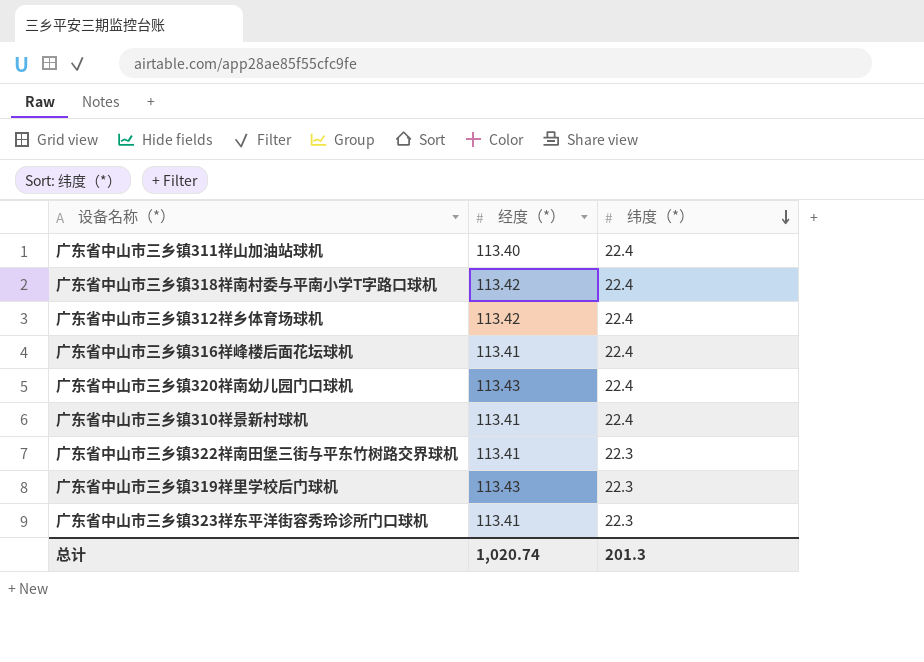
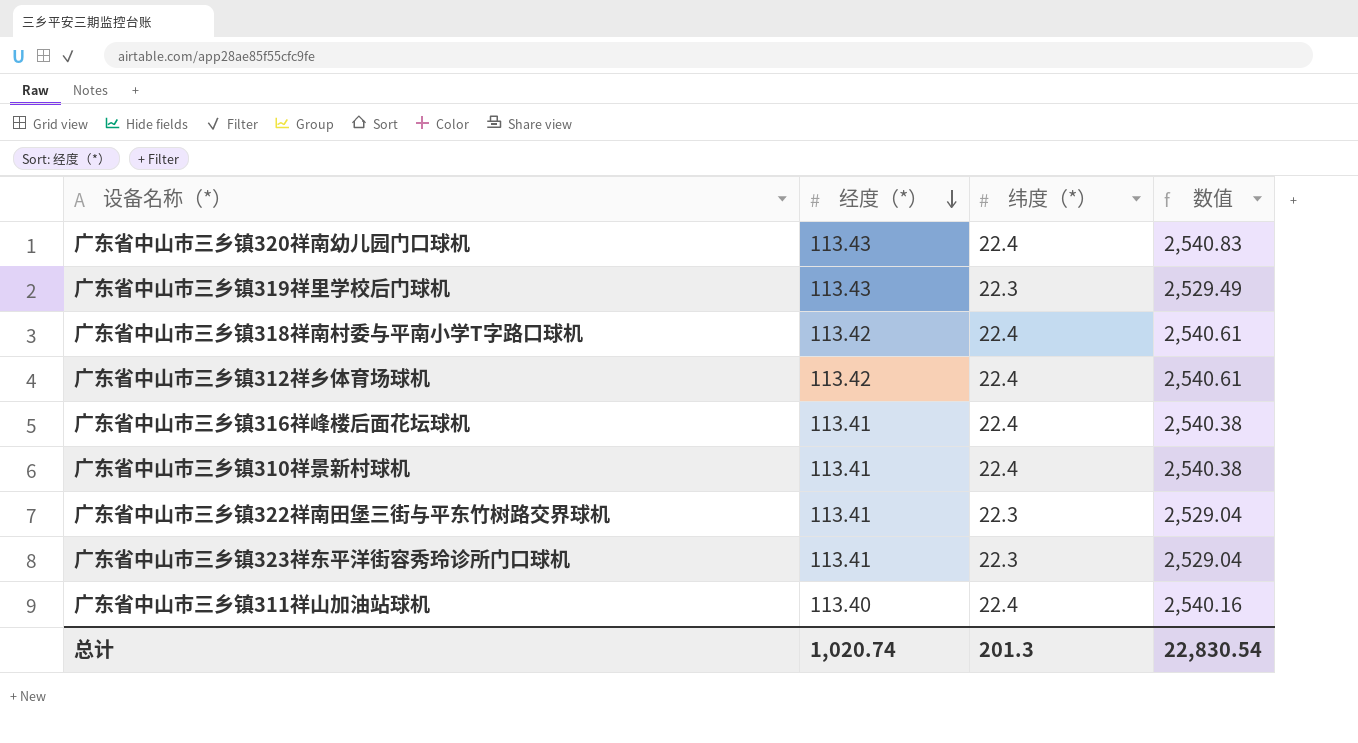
row order: 纬度（*） descending -> 经度（*） descending
column 数值 | formula: none -> [经度（*）] * [纬度（*）]

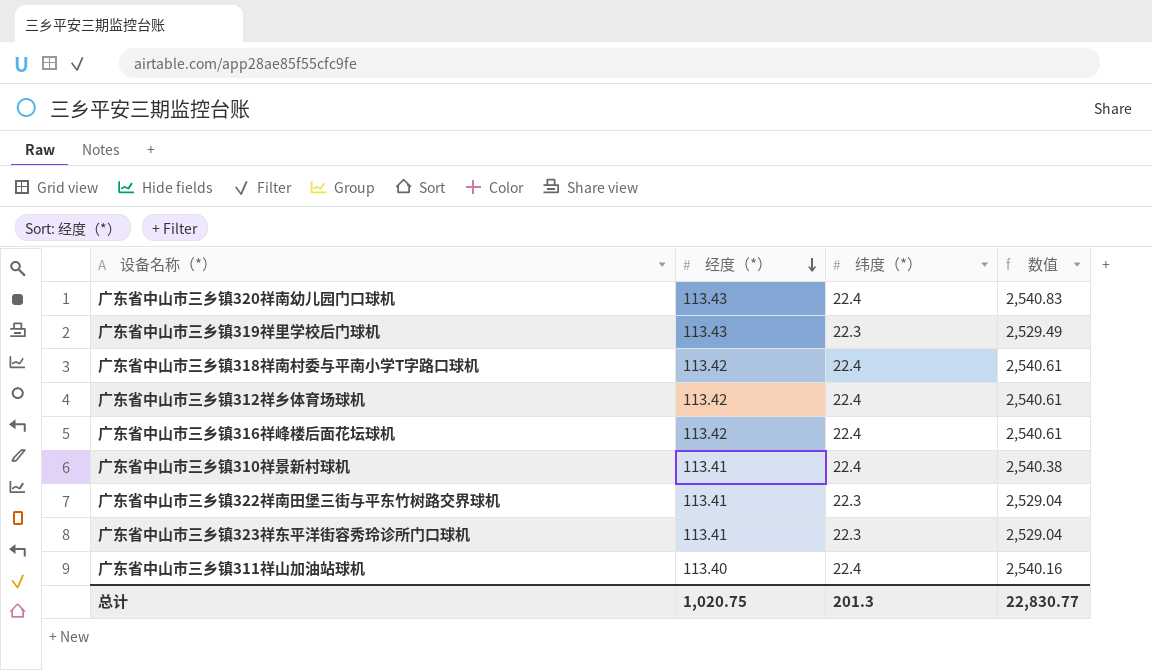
广东省中山市三乡镇316祥峰楼后面花坛球机 | 经度（*）: 113.41 -> 113.42
广东省中山市三乡镇316祥峰楼后面花坛球机 | 数值: 2,540.38 -> 2,540.61
总计 | 经度（*）: 1,020.74 -> 1,020.75
总计 | 数值: 22,830.54 -> 22,830.77

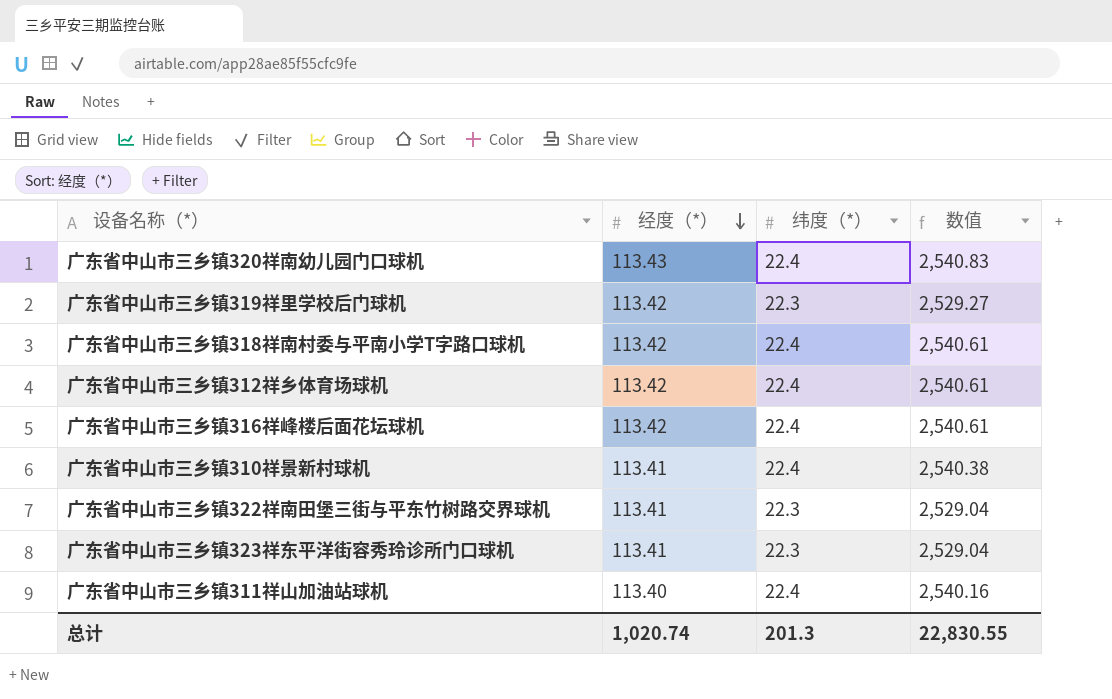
广东省中山市三乡镇319祥里学校后门球机 | 经度（*）: 113.43 -> 113.42
广东省中山市三乡镇319祥里学校后门球机 | 数值: 2,529.49 -> 2,529.27
总计 | 经度（*）: 1,020.75 -> 1,020.74
总计 | 数值: 22,830.77 -> 22,830.55

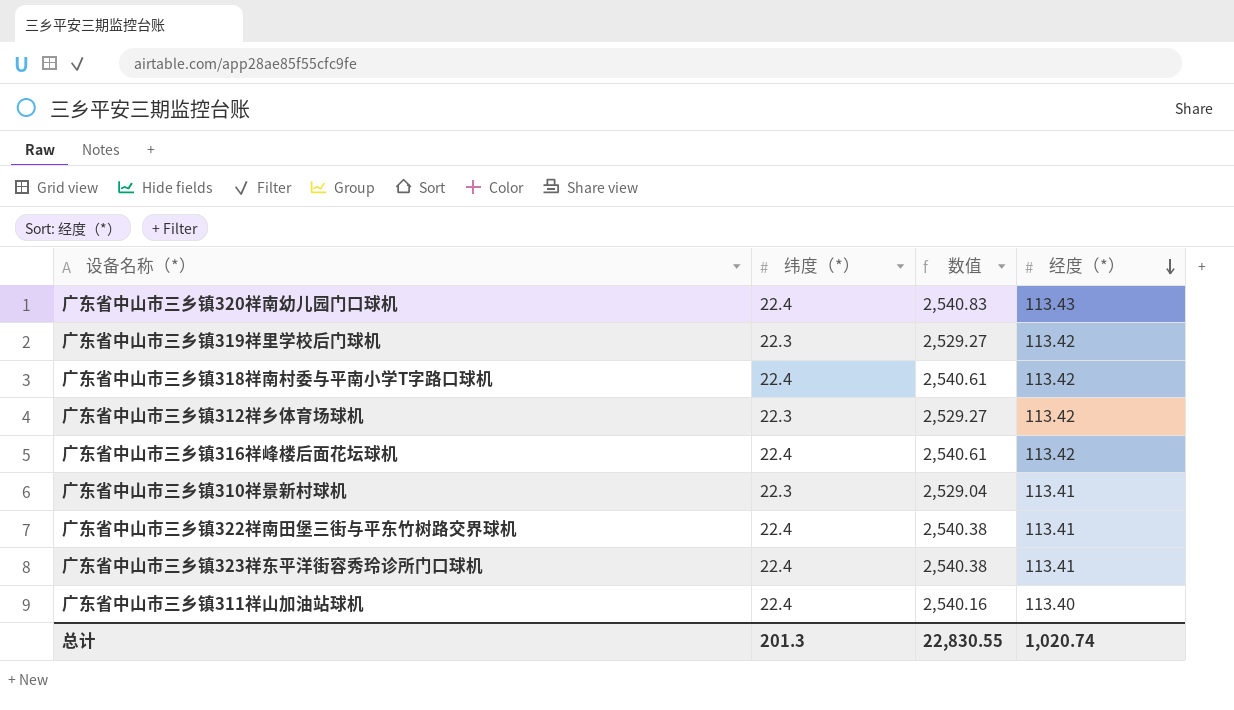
column 经度（*） | position: 2 -> 4
广东省中山市三乡镇312祥乡体育场球机 | 纬度（*）: 22.4 -> 22.3
广东省中山市三乡镇312祥乡体育场球机 | 数值: 2,540.61 -> 2,529.27
广东省中山市三乡镇310祥景新村球机 | 纬度（*）: 22.4 -> 22.3
广东省中山市三乡镇310祥景新村球机 | 数值: 2,540.38 -> 2,529.04
广东省中山市三乡镇322祥南田堡三街与平东竹树路交界球机 | 纬度（*）: 22.3 -> 22.4
广东省中山市三乡镇322祥南田堡三街与平东竹树路交界球机 | 数值: 2,529.04 -> 2,540.38
广东省中山市三乡镇323祥东平洋街容秀玲诊所门口球机 | 纬度（*）: 22.3 -> 22.4
广东省中山市三乡镇323祥东平洋街容秀玲诊所门口球机 | 数值: 2,529.04 -> 2,540.38

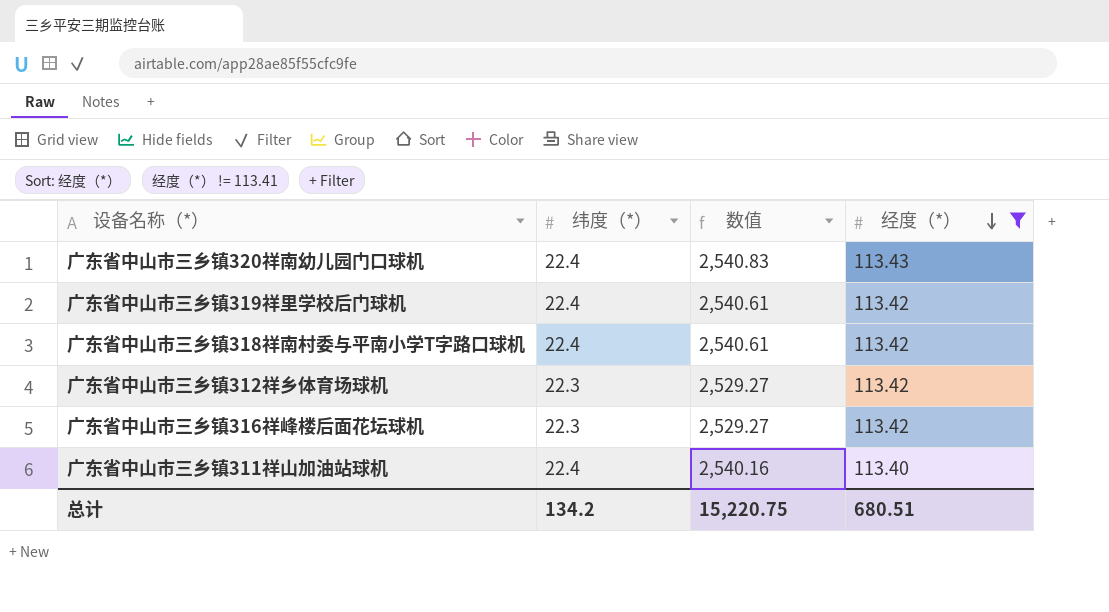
filter: none -> 经度（*） != 113.41
广东省中山市三乡镇319祥里学校后门球机 | 纬度（*）: 22.3 -> 22.4
广东省中山市三乡镇319祥里学校后门球机 | 数值: 2,529.27 -> 2,540.61
广东省中山市三乡镇316祥峰楼后面花坛球机 | 纬度（*）: 22.4 -> 22.3
广东省中山市三乡镇316祥峰楼后面花坛球机 | 数值: 2,540.61 -> 2,529.27
总计 | 纬度（*）: 201.3 -> 134.2
总计 | 数值: 22,830.55 -> 15,220.75
总计 | 经度（*）: 1,020.74 -> 680.51

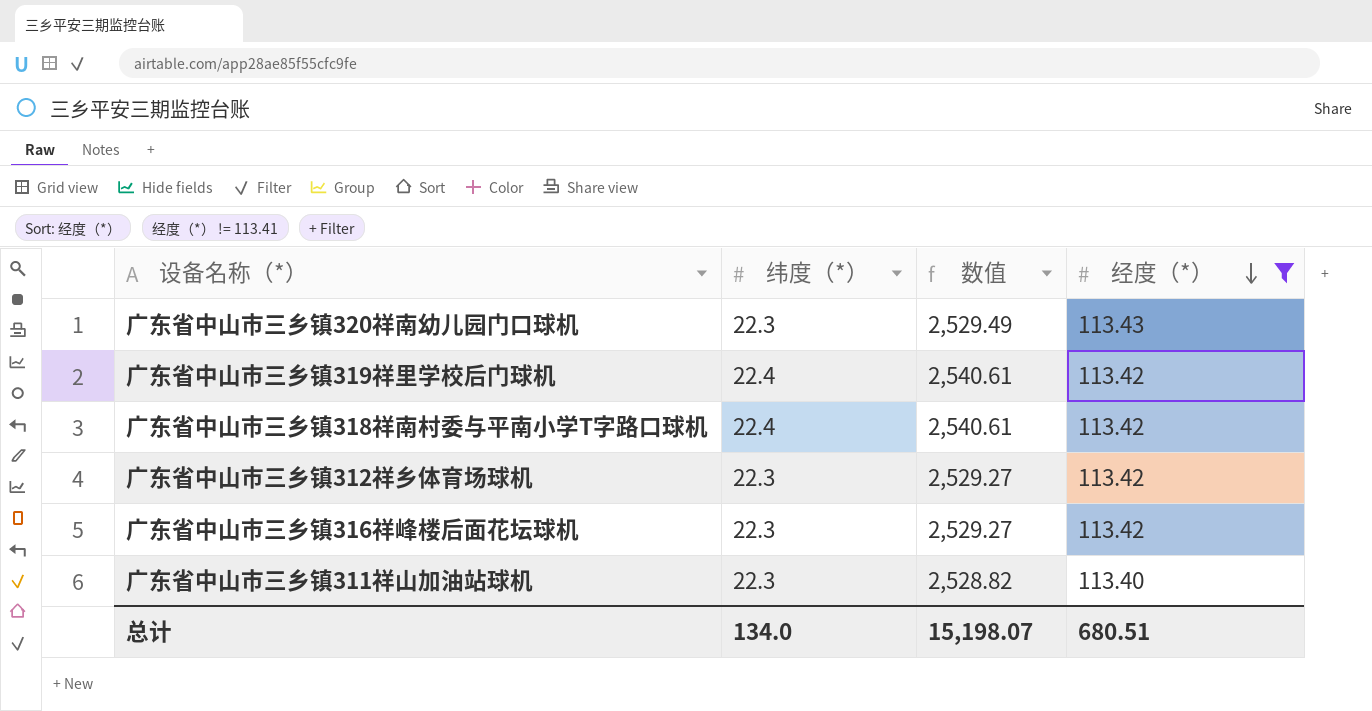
广东省中山市三乡镇320祥南幼儿园门口球机 | 纬度（*）: 22.4 -> 22.3
广东省中山市三乡镇320祥南幼儿园门口球机 | 数值: 2,540.83 -> 2,529.49
广东省中山市三乡镇311祥山加油站球机 | 纬度（*）: 22.4 -> 22.3
广东省中山市三乡镇311祥山加油站球机 | 数值: 2,540.16 -> 2,528.82
总计 | 纬度（*）: 134.2 -> 134.0
总计 | 数值: 15,220.75 -> 15,198.07

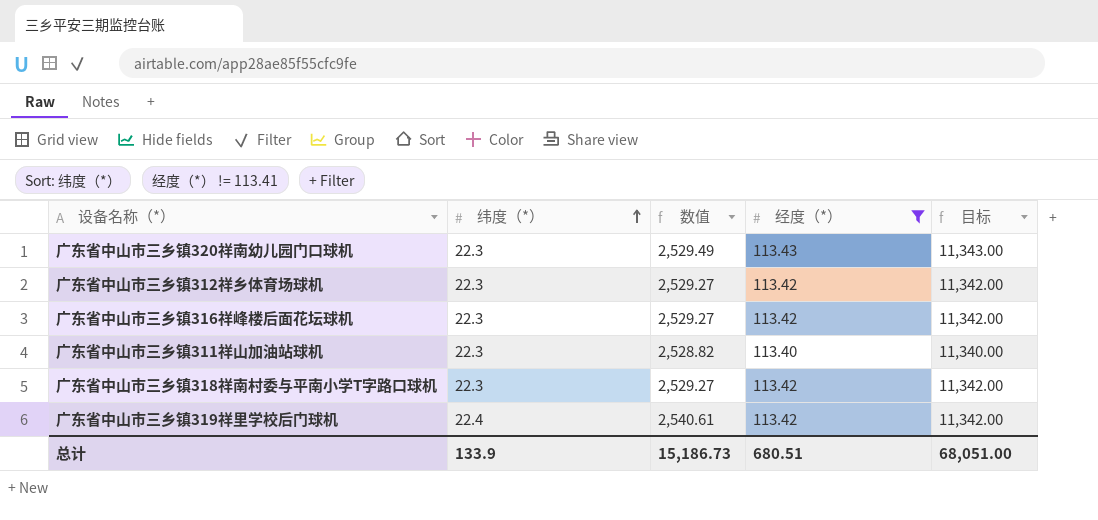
row order: 经度（*） descending -> 纬度（*） ascending
column 目标 | formula: none -> [经度（*）] * 100
广东省中山市三乡镇318祥南村委与平南小学T字路口球机 | 纬度（*）: 22.4 -> 22.3
广东省中山市三乡镇318祥南村委与平南小学T字路口球机 | 数值: 2,540.61 -> 2,529.27
总计 | 纬度（*）: 134.0 -> 133.9
总计 | 数值: 15,198.07 -> 15,186.73

